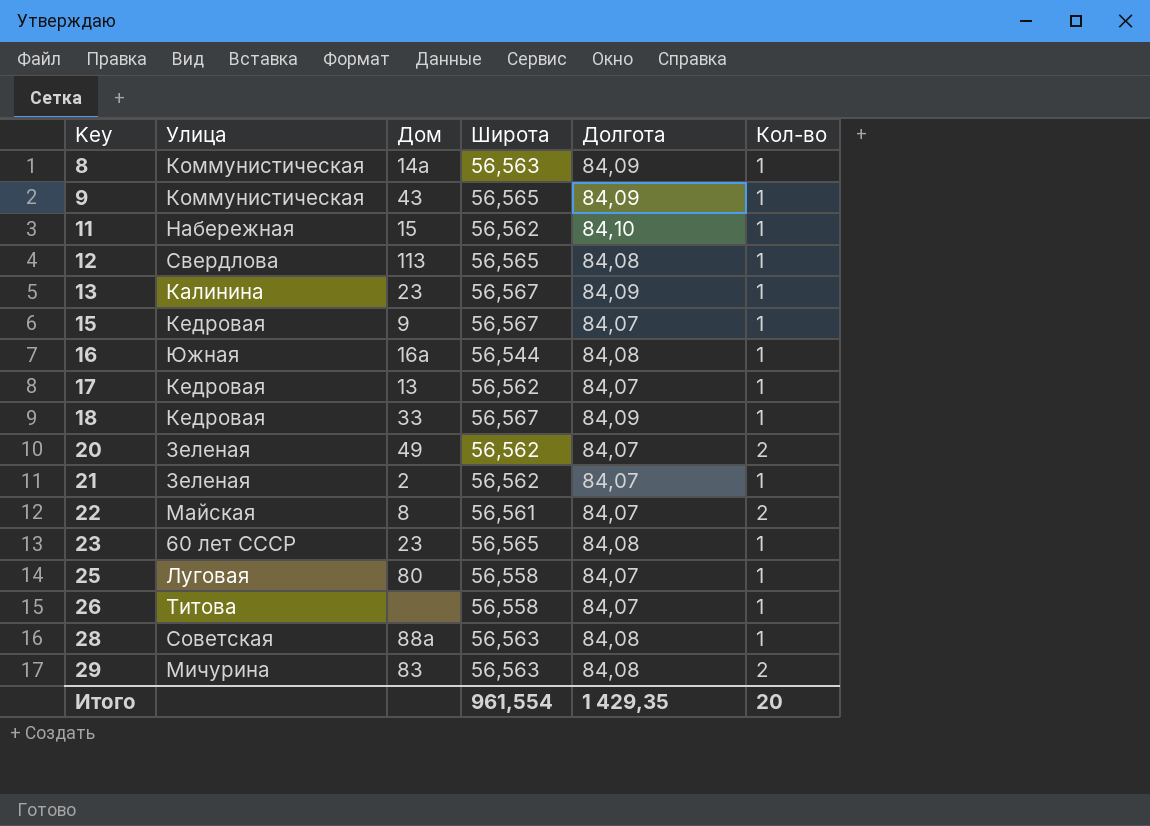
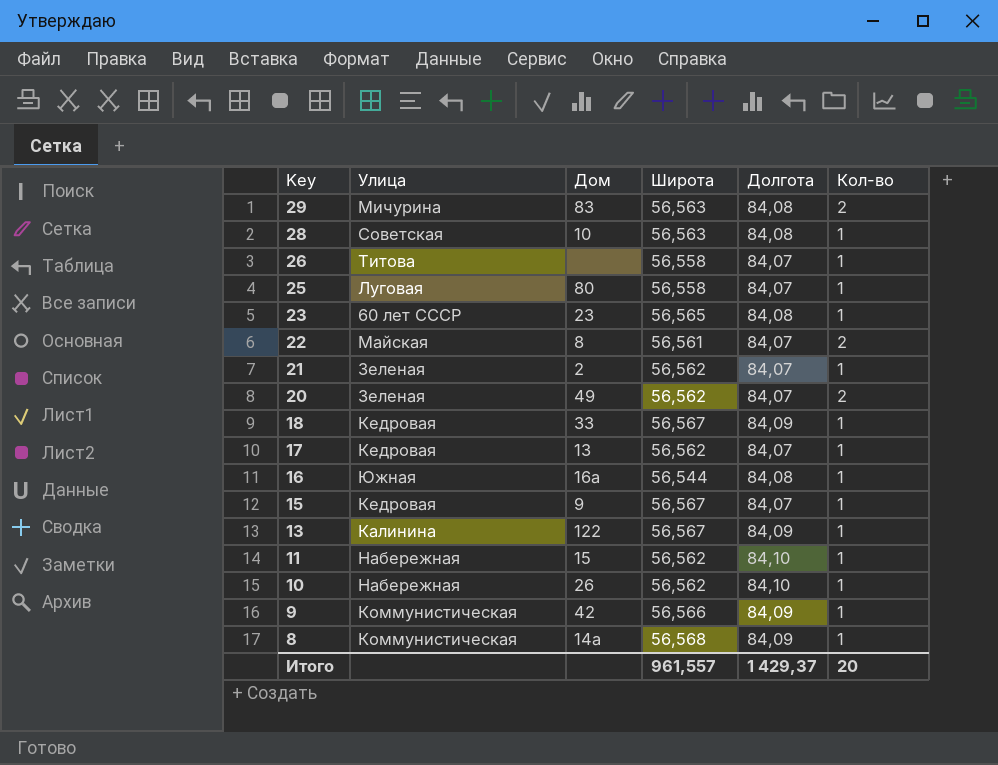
row order: Key ascending -> Key descending
row 12: Свердлова | 113 | 56,565 | 84,08 | 1 -> none
28 | Дом: 88а -> 10
13 | Дом: 23 -> 122
row 10: none -> Набережная | 26 | 56,562 | 84,10 | 1
9 | Дом: 43 -> 42
9 | Широта: 56,565 -> 56,566
8 | Широта: 56,563 -> 56,568
Итого | Широта: 961,554 -> 961,557
Итого | Долгота: 1 429,35 -> 1 429,37

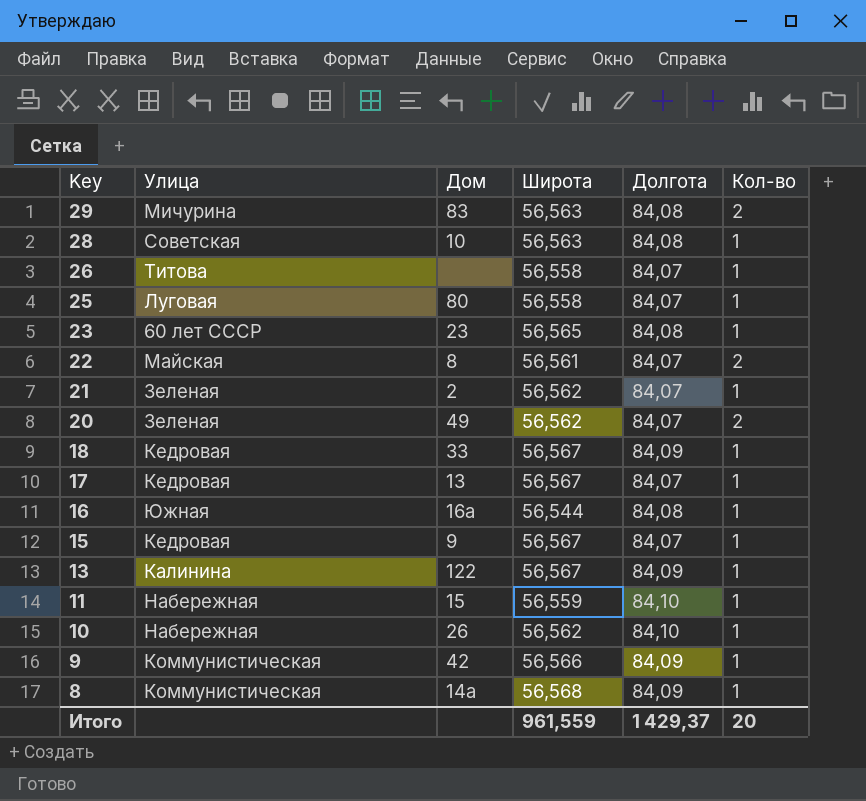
17 | Широта: 56,562 -> 56,567
11 | Широта: 56,562 -> 56,559
Итого | Широта: 961,557 -> 961,559

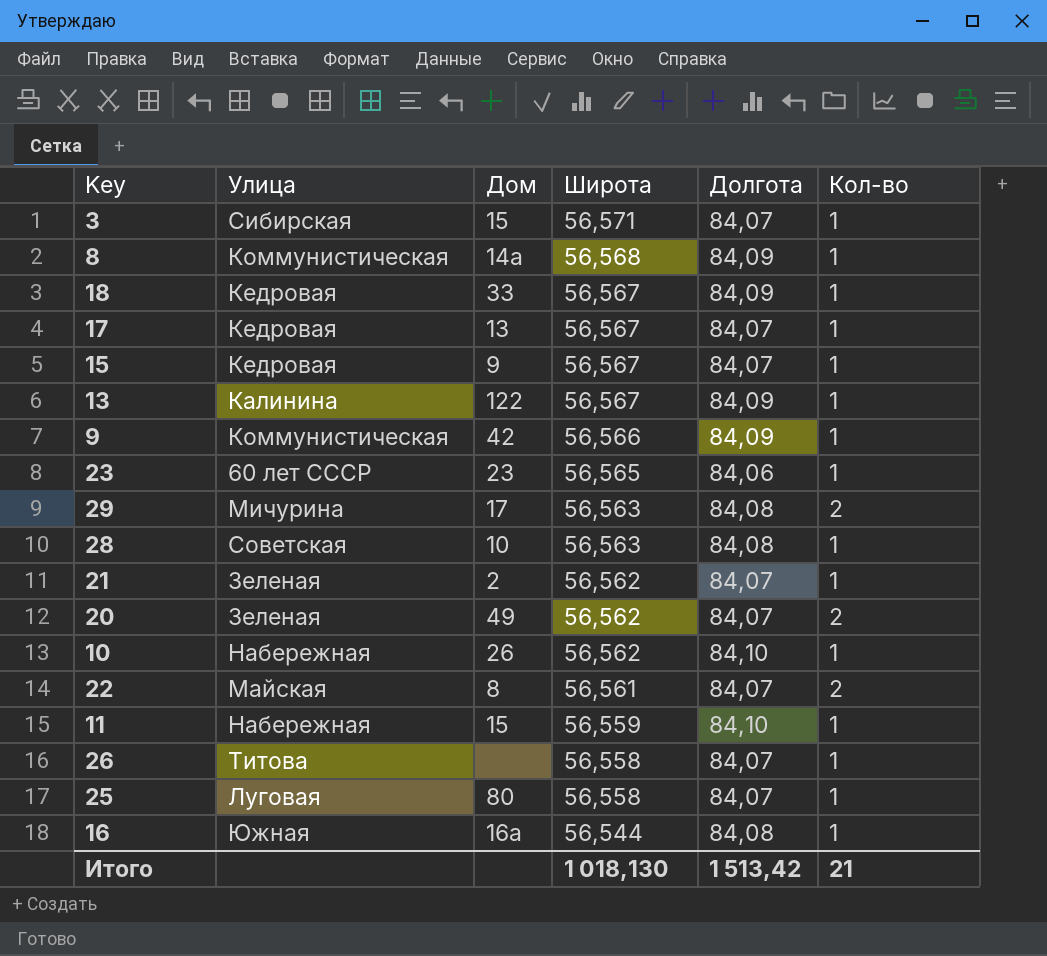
row order: Key descending -> Широта descending
row 3: none -> Сибирская | 15 | 56,571 | 84,07 | 1
23 | Долгота: 84,08 -> 84,06
29 | Дом: 83 -> 17
Итого | Широта: 961,559 -> 1 018,130
Итого | Долгота: 1 429,37 -> 1 513,42
Итого | Кол-во: 20 -> 21

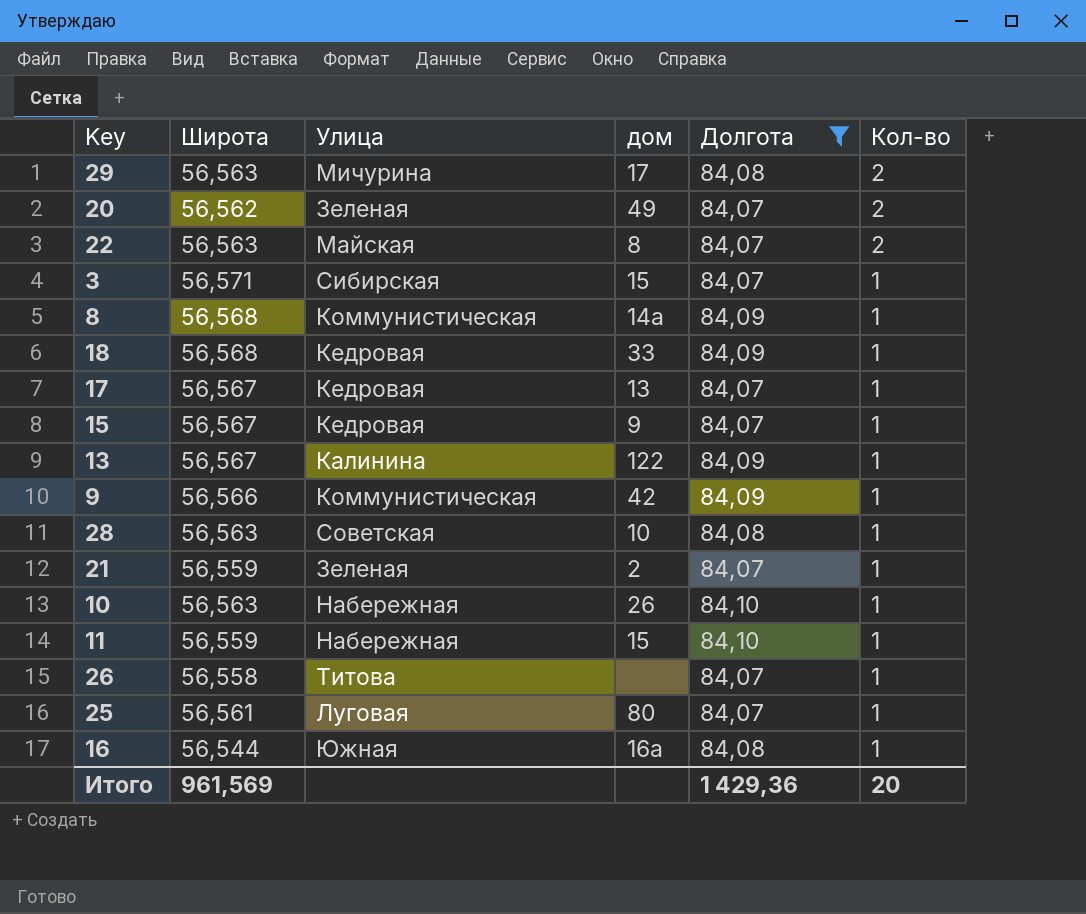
filter: none -> Долгота != 84,06
row order: Широта descending -> Кол-во descending
column Широта | position: 4 -> 2
column name: Дом -> дом
22 | Широта: 56,561 -> 56,563
18 | Широта: 56,567 -> 56,568
21 | Широта: 56,562 -> 56,559
10 | Широта: 56,562 -> 56,563
25 | Широта: 56,558 -> 56,561
Итого | Широта: 1 018,130 -> 961,569
Итого | Долгота: 1 513,42 -> 1 429,36
Итого | Кол-во: 21 -> 20

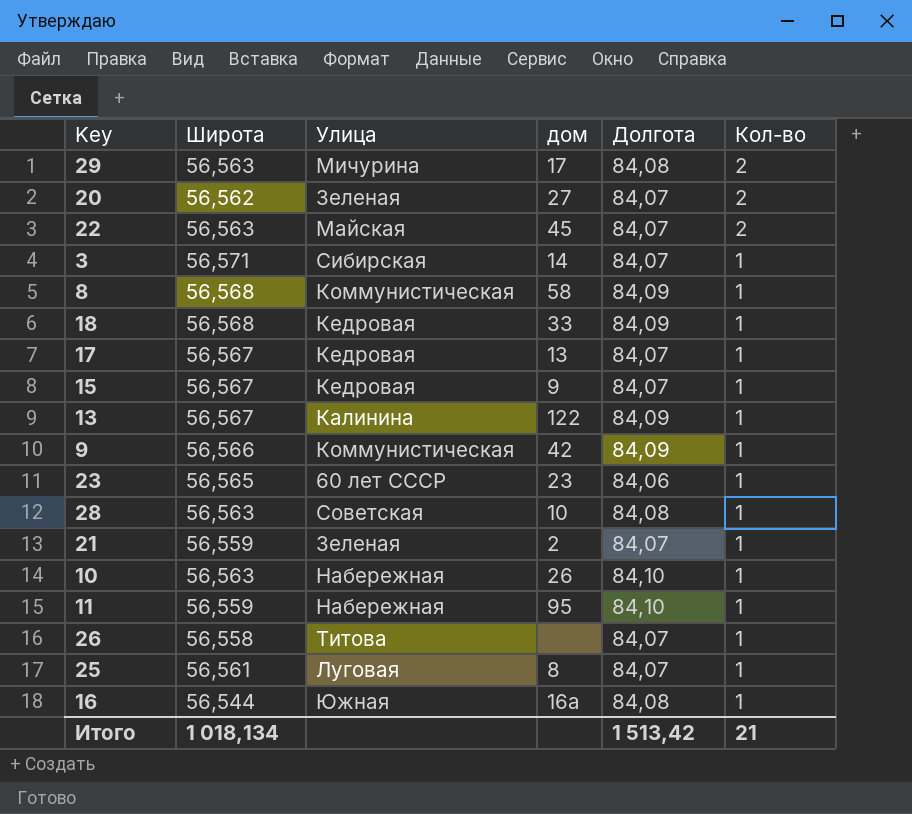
filter: Долгота != 84,06 -> none
20 | дом: 49 -> 27
22 | дом: 8 -> 45
3 | дом: 15 -> 14
8 | дом: 14а -> 58
11 | дом: 15 -> 95
25 | дом: 80 -> 8
Итого | Широта: 961,569 -> 1 018,134
Итого | Долгота: 1 429,36 -> 1 513,42
Итого | Кол-во: 20 -> 21

